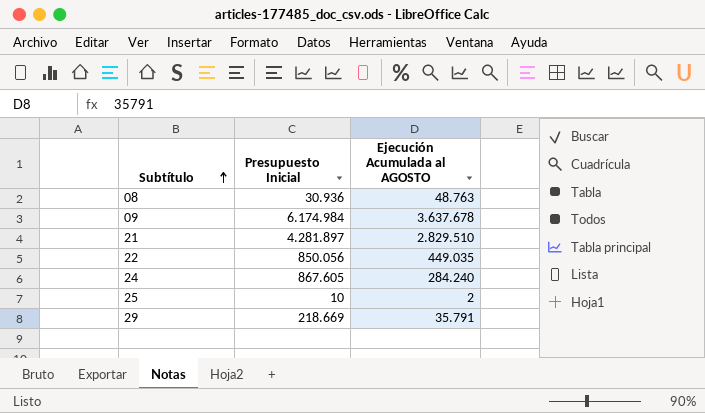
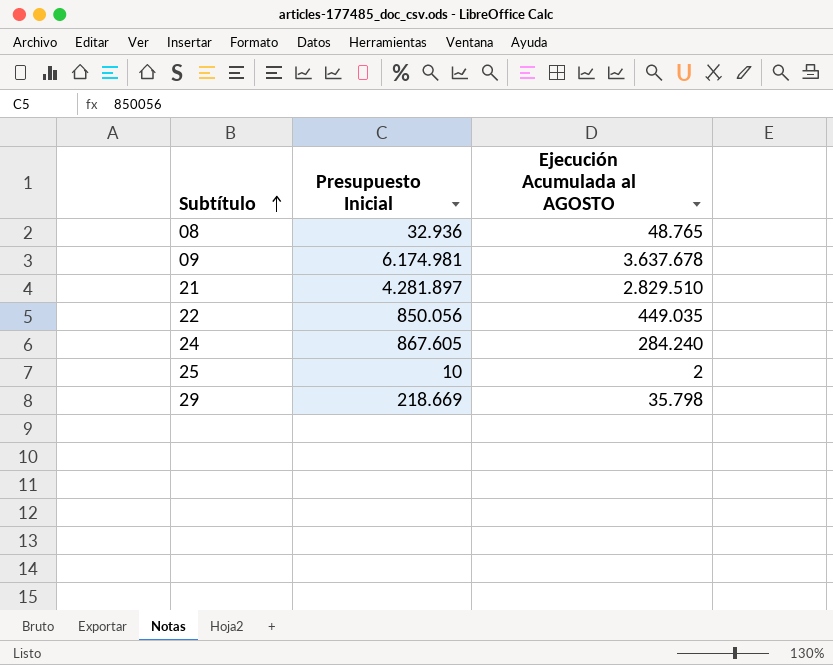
08 | Presupuesto Inicial: 30.936 -> 32.936
08 | Ejecución Acumulada al AGOSTO: 48.763 -> 48.765
09 | Presupuesto Inicial: 6.174.984 -> 6.174.981
29 | Ejecución Acumulada al AGOSTO: 35.791 -> 35.798

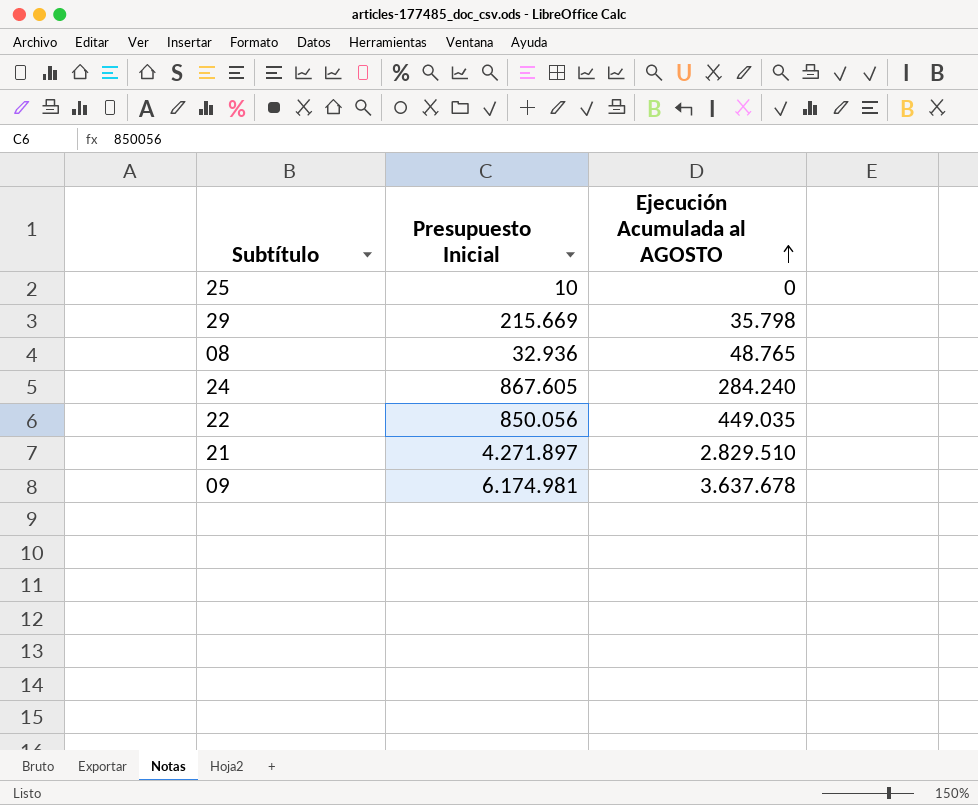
row order: Subtítulo ascending -> Ejecución Acumulada al AGOSTO ascending
25 | Ejecución Acumulada al AGOSTO: 2 -> 0
29 | Presupuesto Inicial: 218.669 -> 215.669
21 | Presupuesto Inicial: 4.281.897 -> 4.271.897

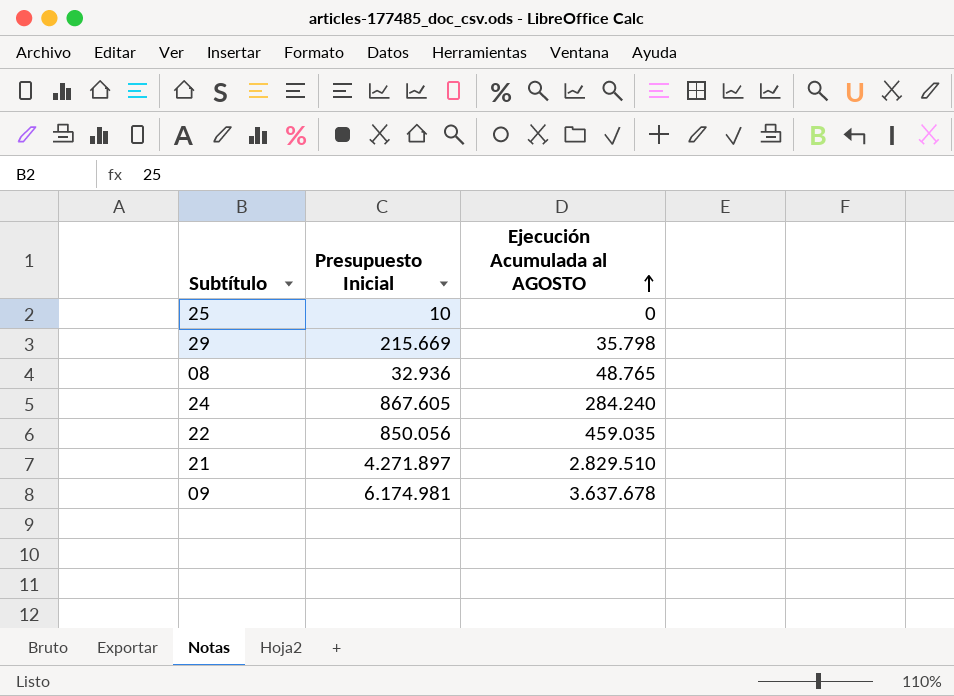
22 | Ejecución Acumulada al AGOSTO: 449.035 -> 459.035

